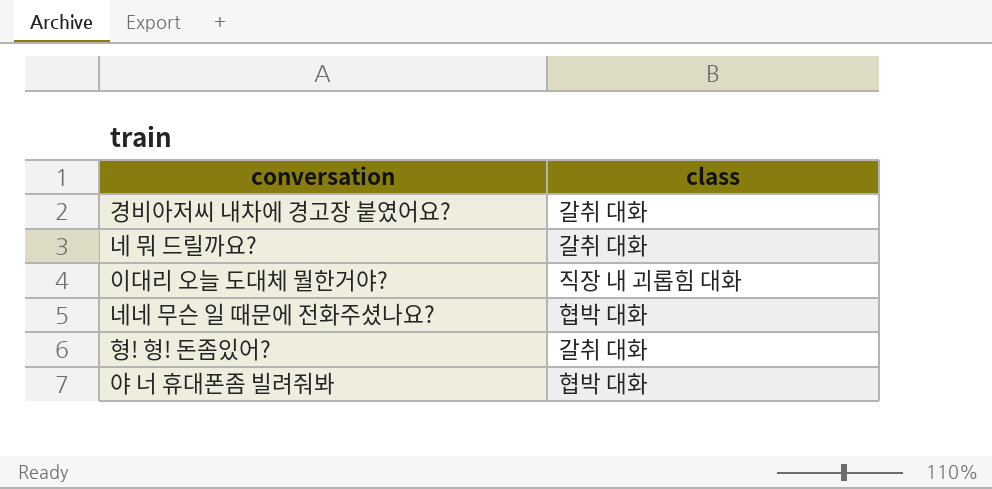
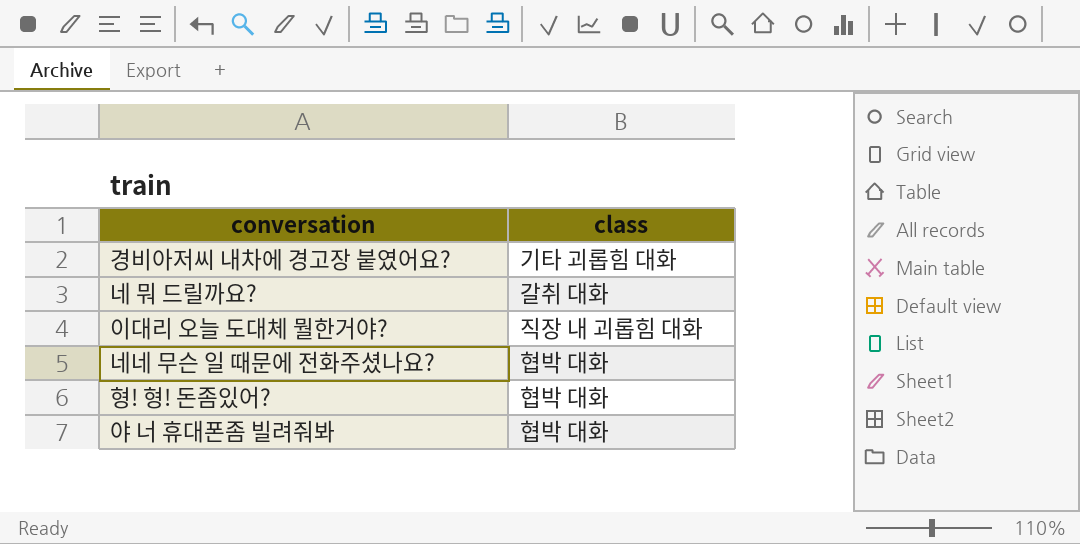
경비아저씨 내차에 경고장 붙였어요? | class: 갈취 대화 -> 기타 괴롭힘 대화
형! 형! 돈좀있어? | class: 갈취 대화 -> 협박 대화

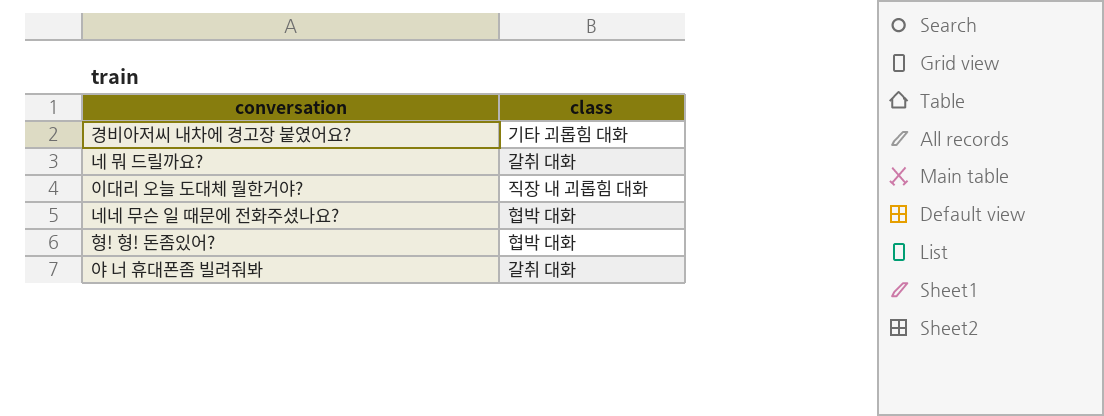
야 너 휴대폰좀 빌려줘봐 | class: 협박 대화 -> 갈취 대화

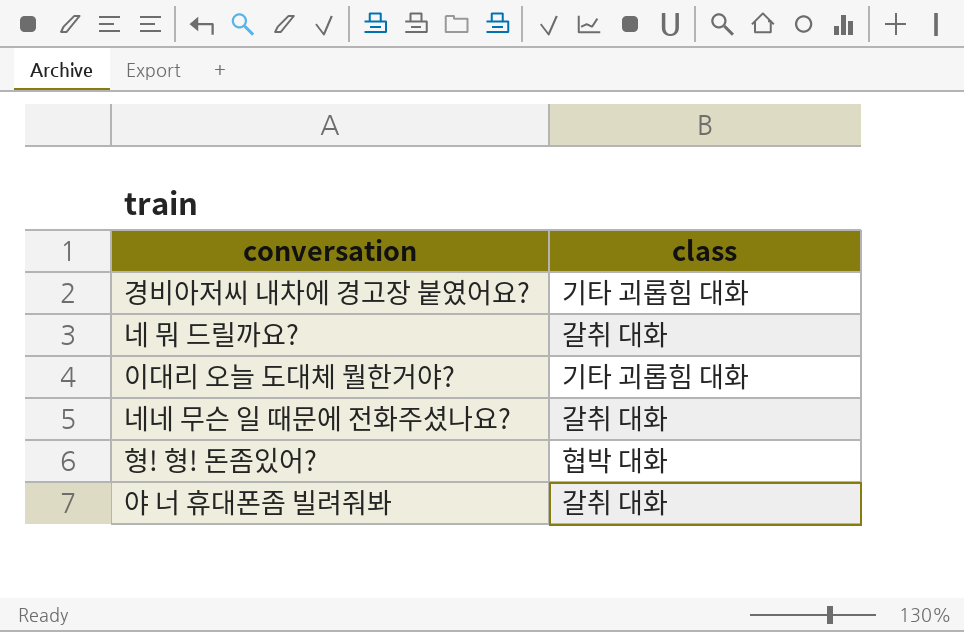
이대리 오늘 도대체 뭘한거야? | class: 직장 내 괴롭힘 대화 -> 기타 괴롭힘 대화
네네 무슨 일 때문에 전화주셨나요? | class: 협박 대화 -> 갈취 대화

